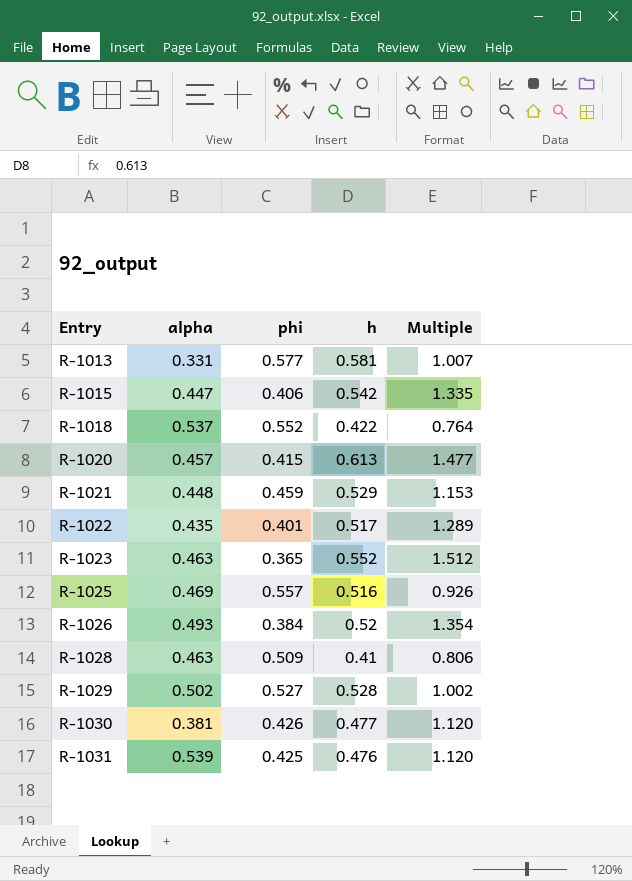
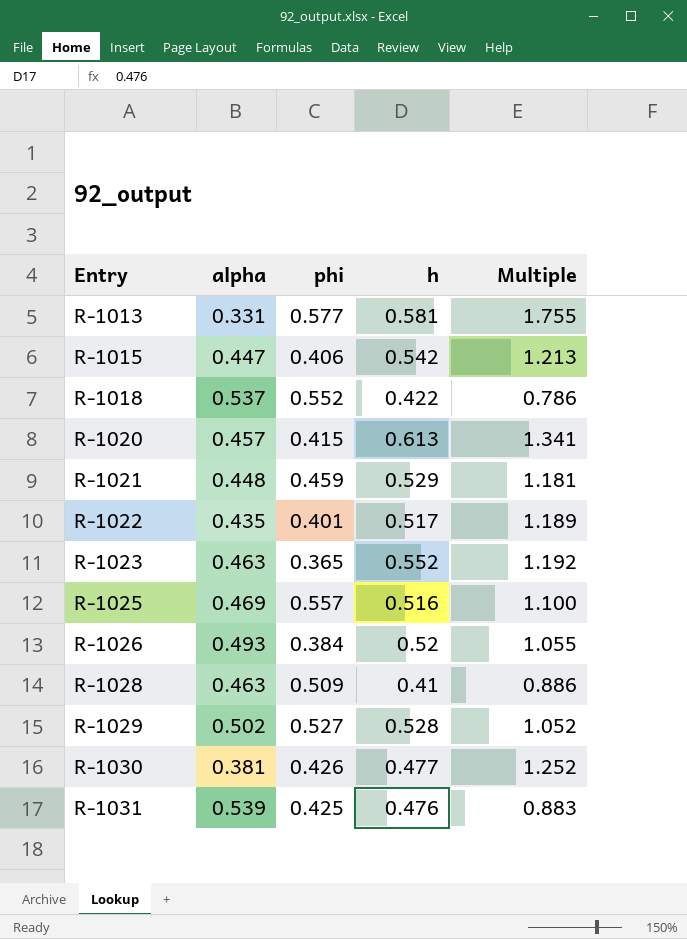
column Multiple | formula: [h] / [phi] -> [h] / [alpha]

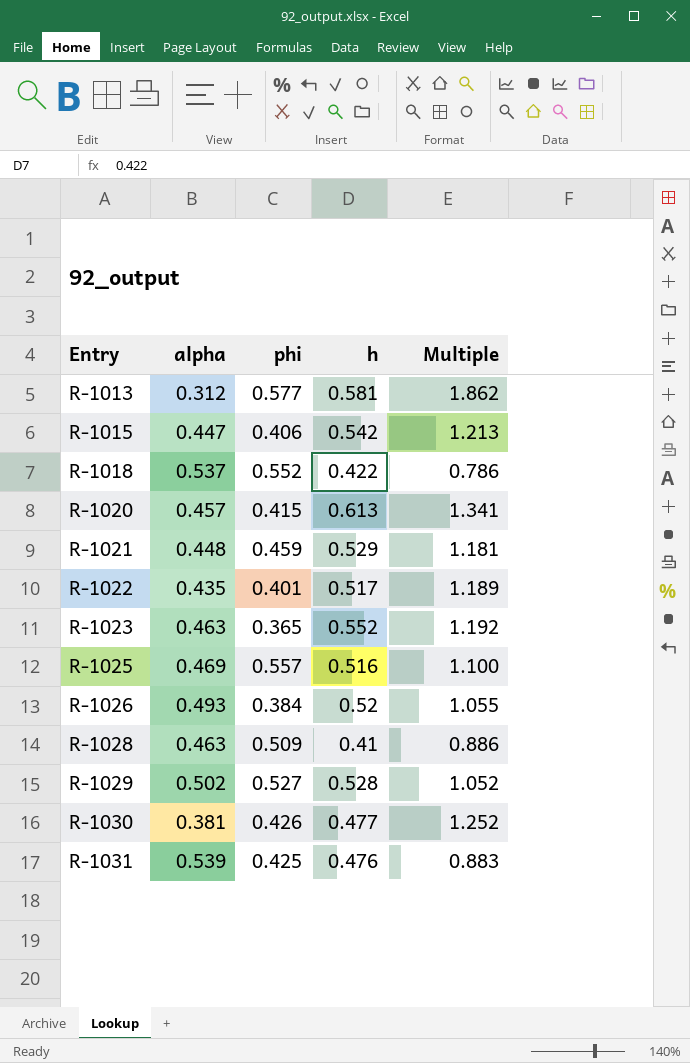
R-1013 | alpha: 0.331 -> 0.312
R-1013 | Multiple: 1.755 -> 1.862

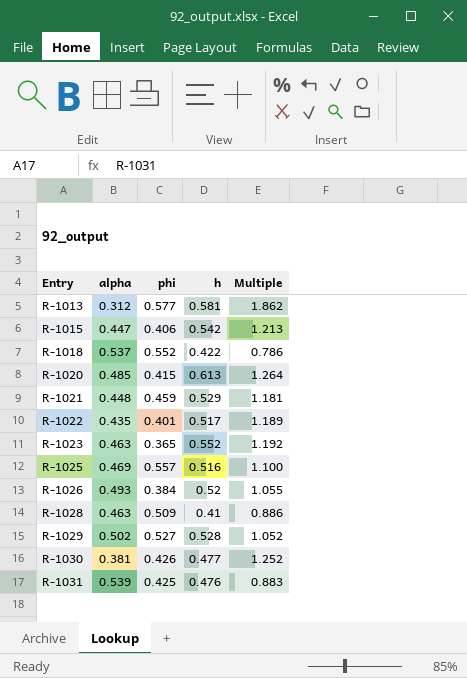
R-1020 | alpha: 0.457 -> 0.485
R-1020 | Multiple: 1.341 -> 1.264

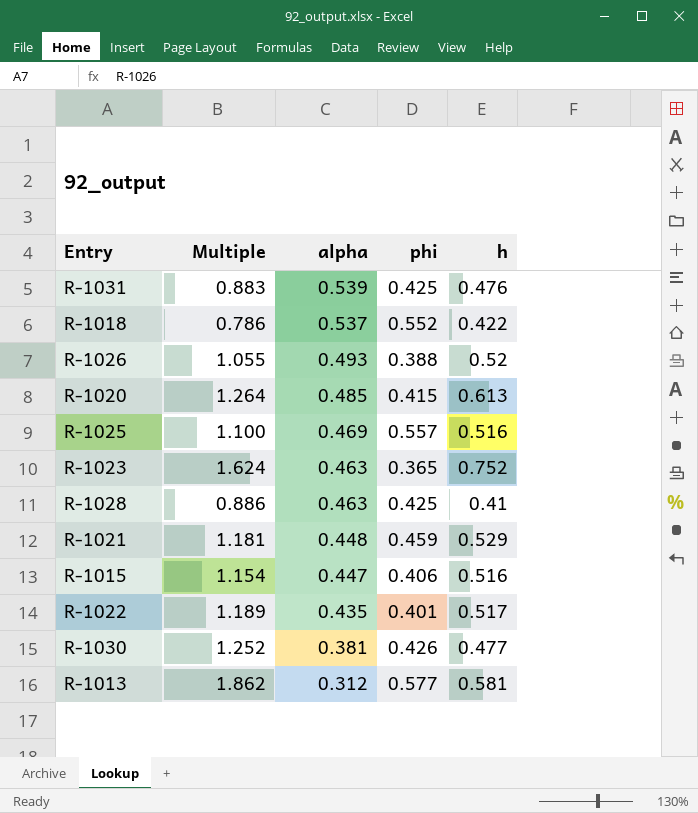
row order: Entry ascending -> alpha descending
column Multiple | position: 5 -> 2
row R-1029: 0.502 | 0.527 | 0.528 | 1.052 -> none
R-1026 | phi: 0.384 -> 0.388
R-1023 | Multiple: 1.192 -> 1.624
R-1023 | h: 0.552 -> 0.752
R-1028 | phi: 0.509 -> 0.425
R-1015 | Multiple: 1.213 -> 1.154
R-1015 | h: 0.542 -> 0.516

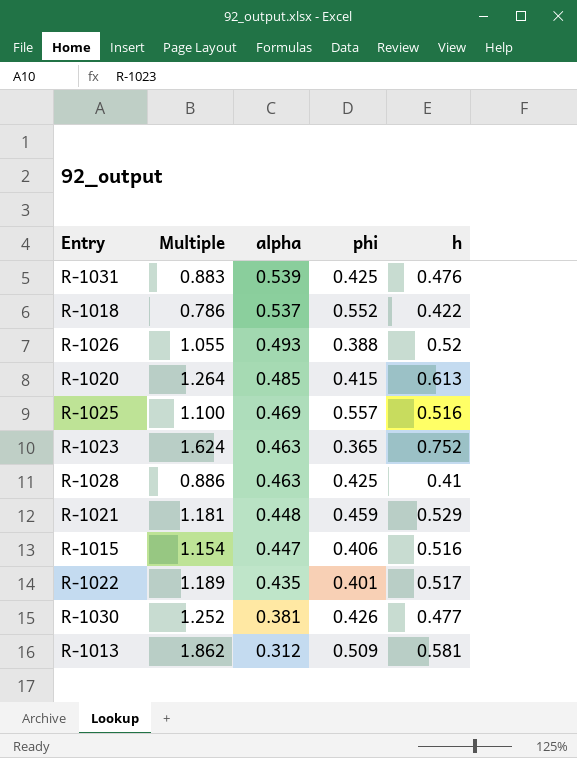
R-1013 | phi: 0.577 -> 0.509

